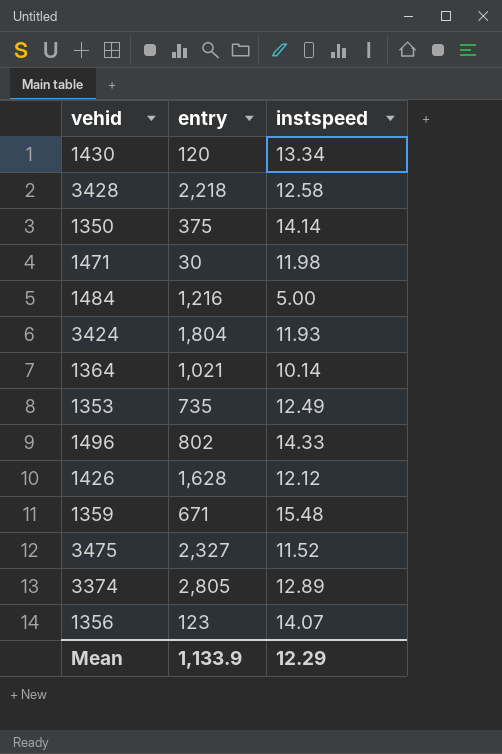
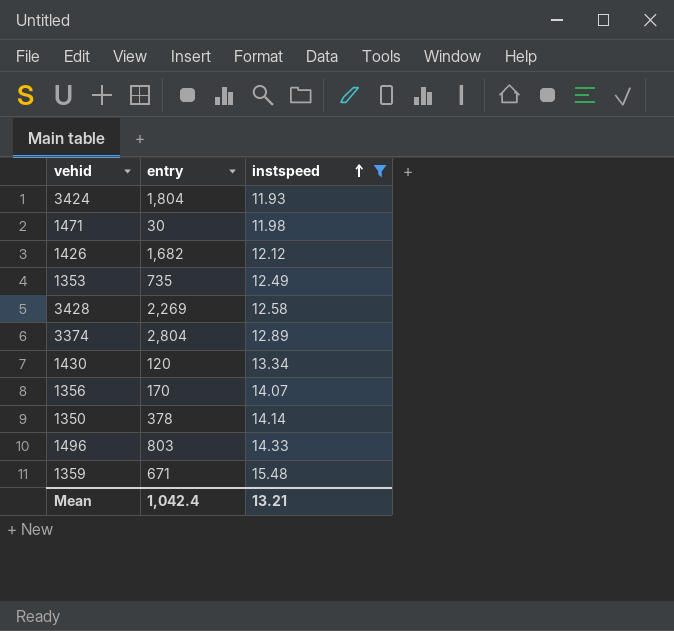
filter: none -> instspeed >= 11.93
row order: none -> instspeed ascending
1426 | entry: 1,628 -> 1,682
3428 | entry: 2,218 -> 2,269
3374 | entry: 2,805 -> 2,804
1356 | entry: 123 -> 170
1350 | entry: 375 -> 378
1496 | entry: 802 -> 803
Mean | entry: 1,133.9 -> 1,042.4
Mean | instspeed: 12.29 -> 13.21

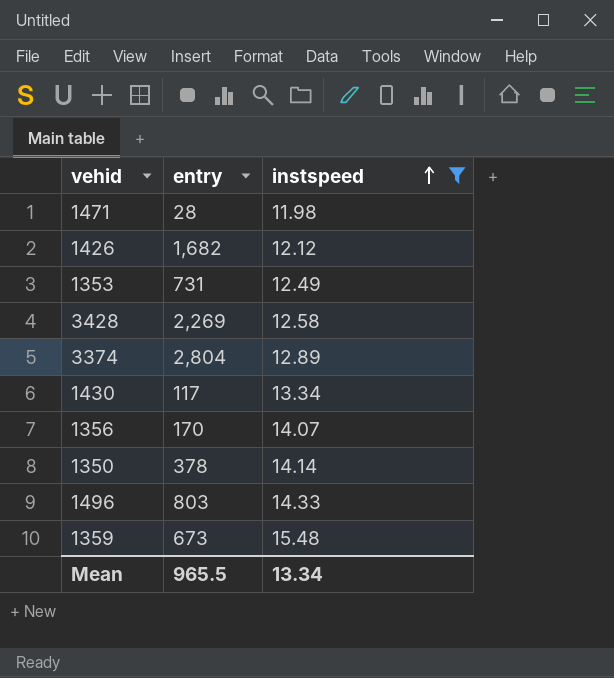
row 3424: 1,804 | 11.93 -> none
1471 | entry: 30 -> 28
1353 | entry: 735 -> 731
1430 | entry: 120 -> 117
1359 | entry: 671 -> 673
Mean | entry: 1,042.4 -> 965.5
Mean | instspeed: 13.21 -> 13.34

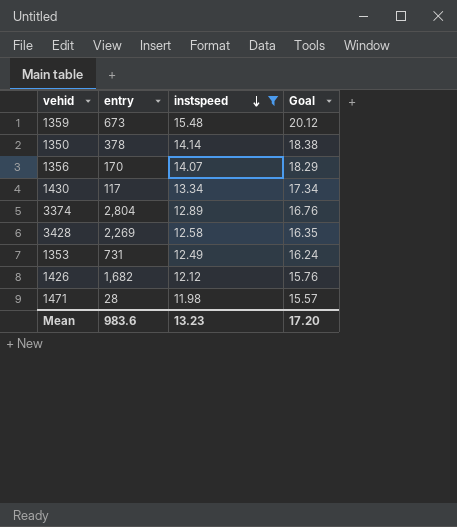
row order: instspeed ascending -> instspeed descending
column Goal | formula: none -> [instspeed] * 1.3
row 1496: 803 | 14.33 -> none
Mean | entry: 965.5 -> 983.6
Mean | instspeed: 13.34 -> 13.23

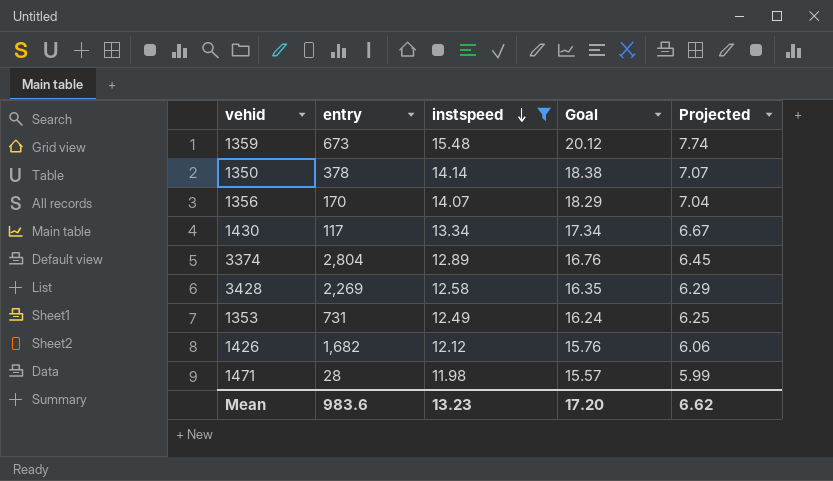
column Projected | formula: none -> [instspeed] * 0.5

